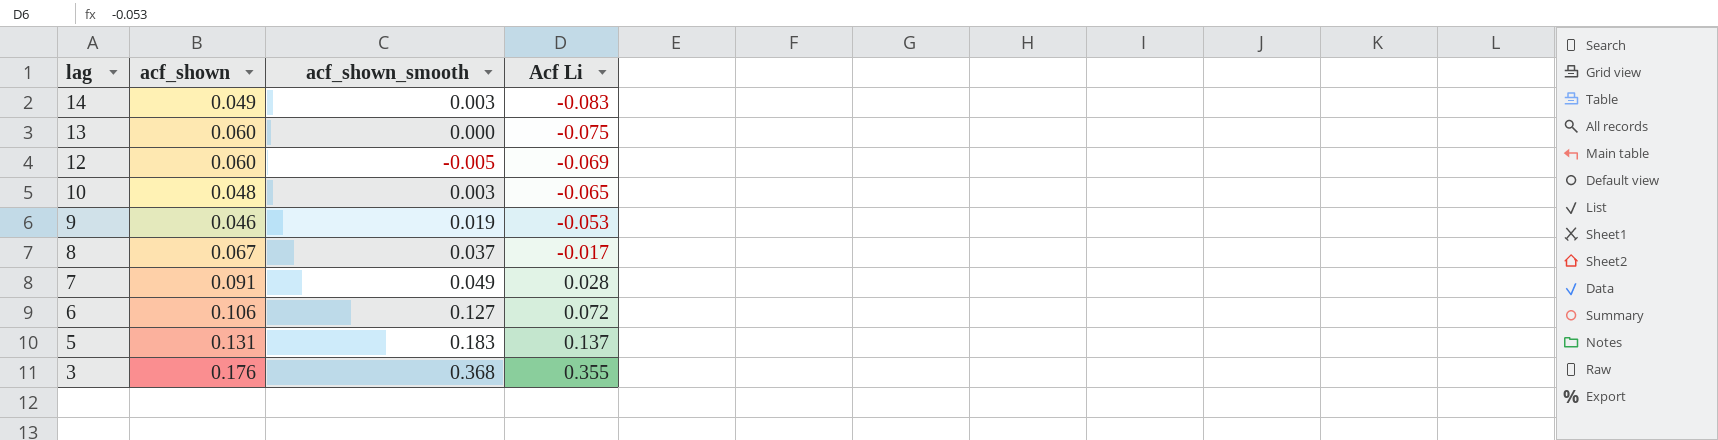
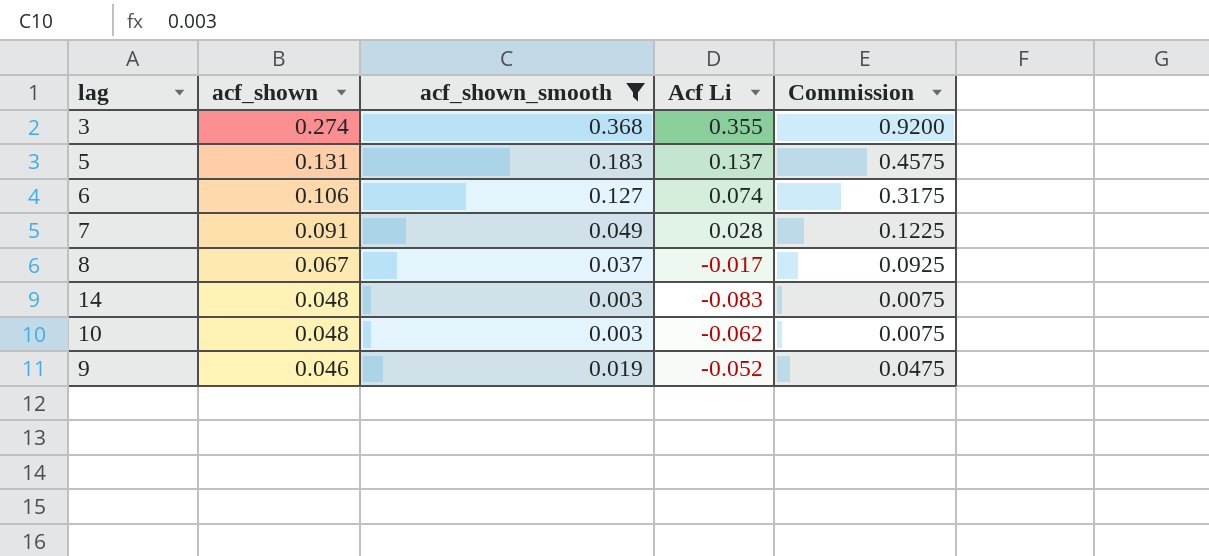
filter: none -> acf_shown_smooth >= 0.003
row order: lag descending -> acf_shown descending
column Commission | formula: none -> [acf_shown_smooth] * 2.5
3 | acf_shown: 0.176 -> 0.274
6 | Acf Li: 0.072 -> 0.074
14 | acf_shown: 0.049 -> 0.048
10 | Acf Li: -0.065 -> -0.062
9 | Acf Li: -0.053 -> -0.052

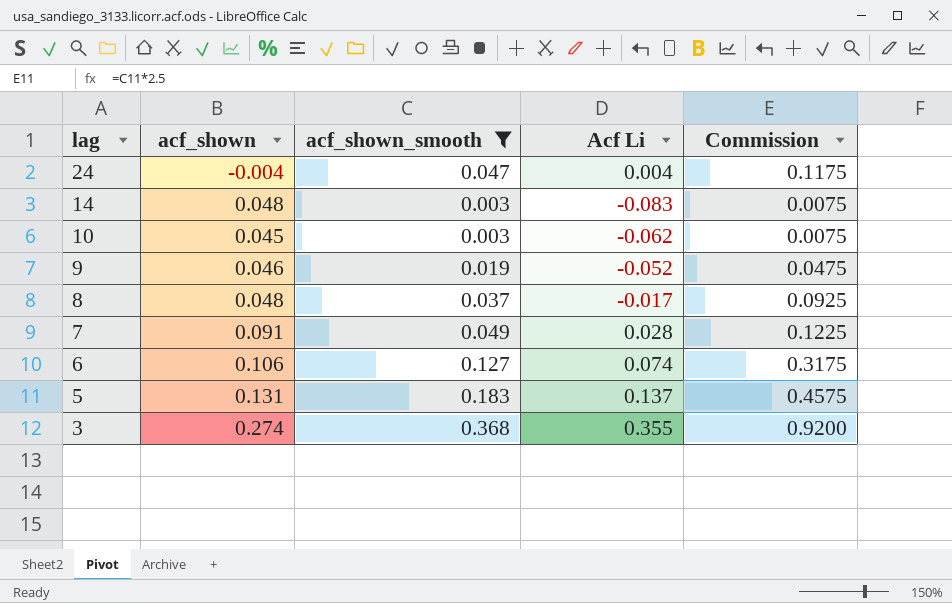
row order: acf_shown descending -> lag descending
row 24: none -> -0.004 | 0.047 | 0.004 | 0.1175
10 | acf_shown: 0.048 -> 0.045
8 | acf_shown: 0.067 -> 0.048

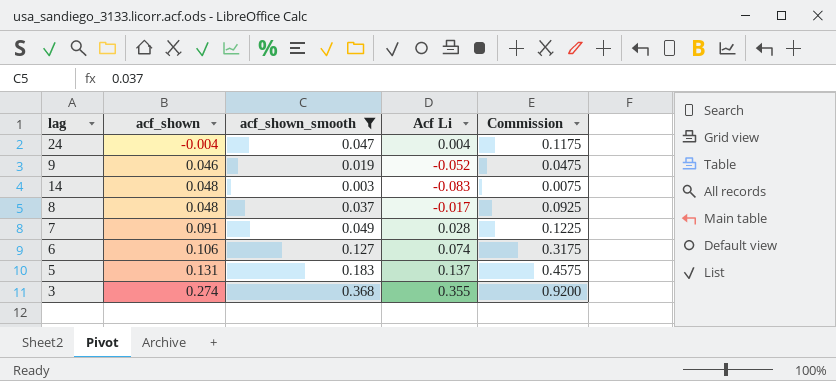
row order: lag descending -> acf_shown ascending
row 10: 0.045 | 0.003 | -0.062 | 0.0075 -> none

